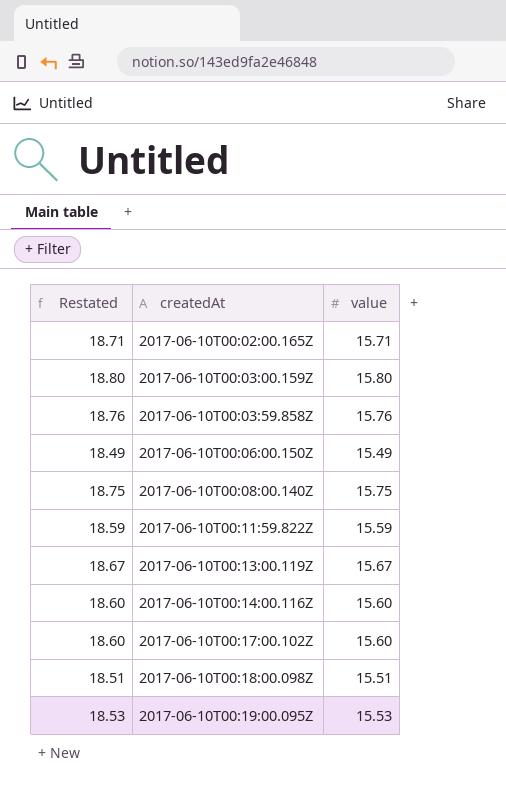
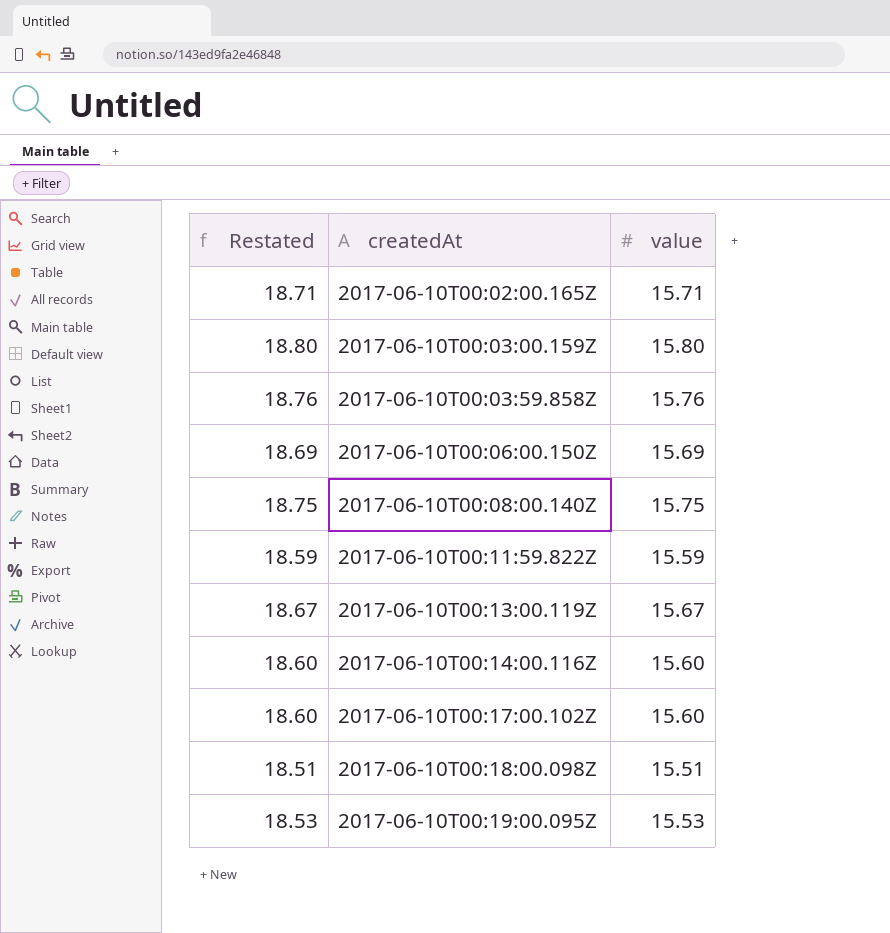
2017-06-10T00:06:00.150Z | Restated: 18.49 -> 18.69
2017-06-10T00:06:00.150Z | value: 15.49 -> 15.69

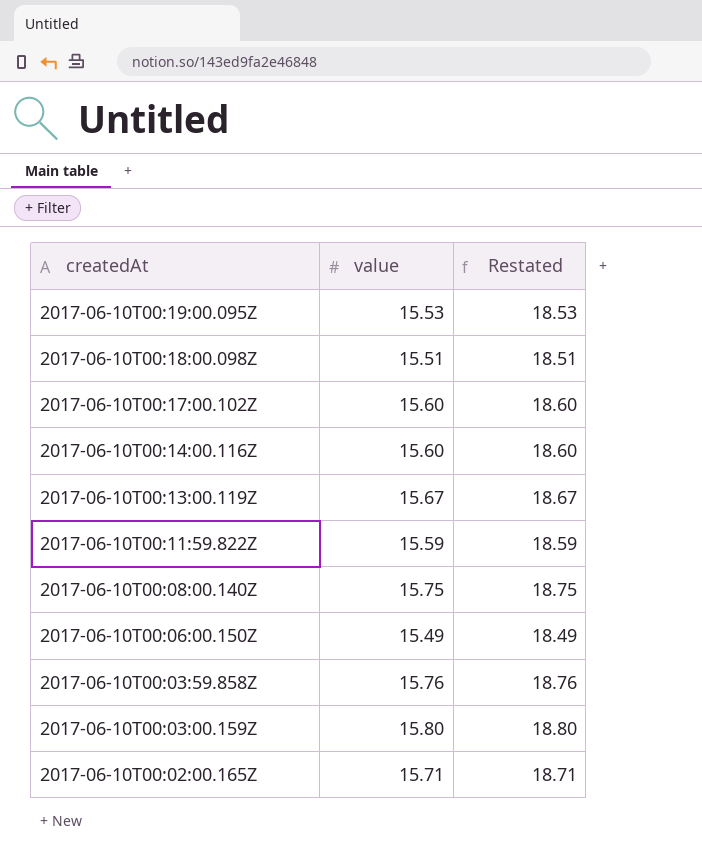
row order: createdAt ascending -> createdAt descending
column Restated | position: 1 -> 3
2017-06-10T00:06:00.150Z | value: 15.69 -> 15.49
2017-06-10T00:06:00.150Z | Restated: 18.69 -> 18.49

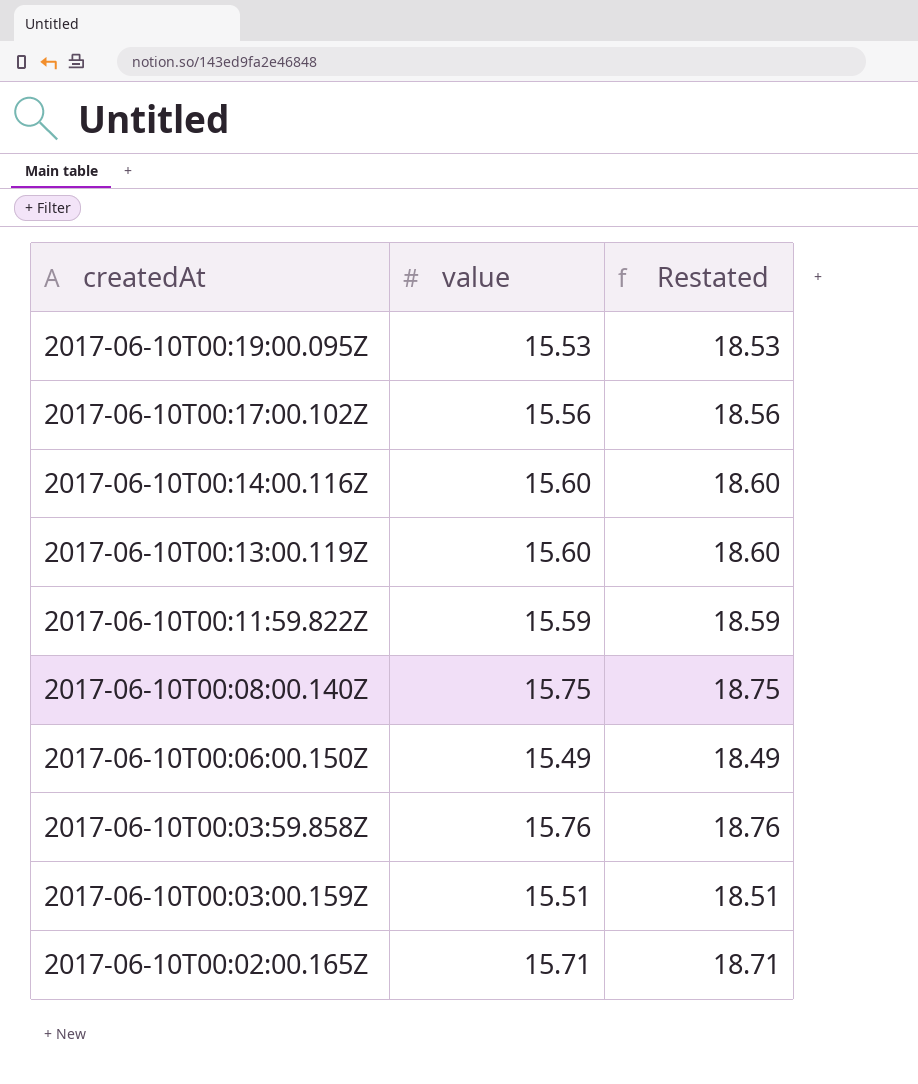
row 2017-06-10T00:18:00.098Z: 15.51 | 18.51 -> none
2017-06-10T00:17:00.102Z | value: 15.60 -> 15.56
2017-06-10T00:17:00.102Z | Restated: 18.60 -> 18.56
2017-06-10T00:13:00.119Z | value: 15.67 -> 15.60
2017-06-10T00:13:00.119Z | Restated: 18.67 -> 18.60
2017-06-10T00:03:00.159Z | value: 15.80 -> 15.51
2017-06-10T00:03:00.159Z | Restated: 18.80 -> 18.51

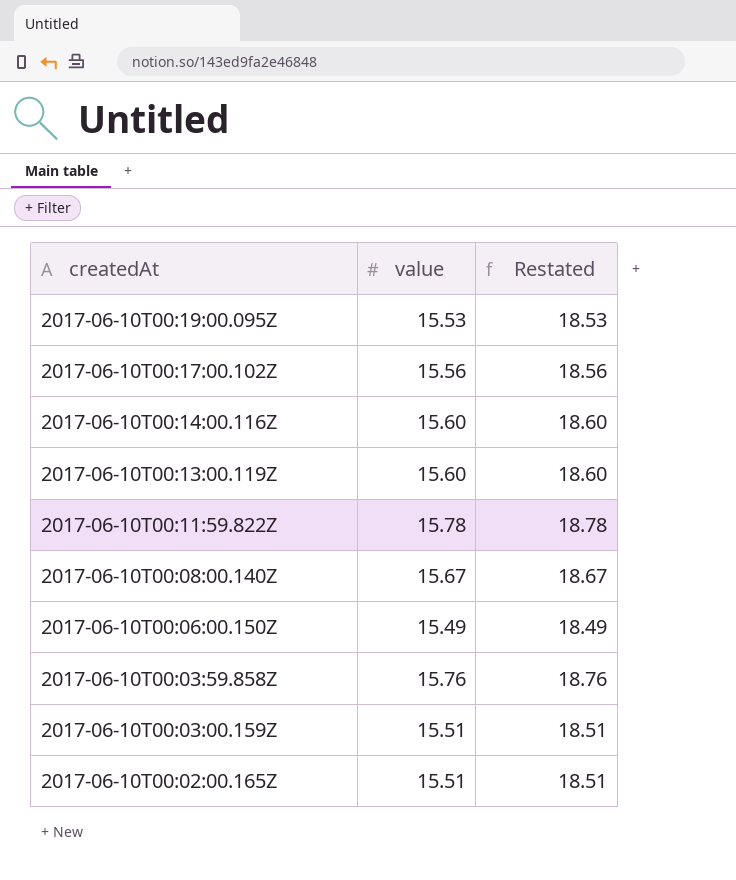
2017-06-10T00:11:59.822Z | value: 15.59 -> 15.78
2017-06-10T00:11:59.822Z | Restated: 18.59 -> 18.78
2017-06-10T00:08:00.140Z | value: 15.75 -> 15.67
2017-06-10T00:08:00.140Z | Restated: 18.75 -> 18.67
2017-06-10T00:02:00.165Z | value: 15.71 -> 15.51
2017-06-10T00:02:00.165Z | Restated: 18.71 -> 18.51

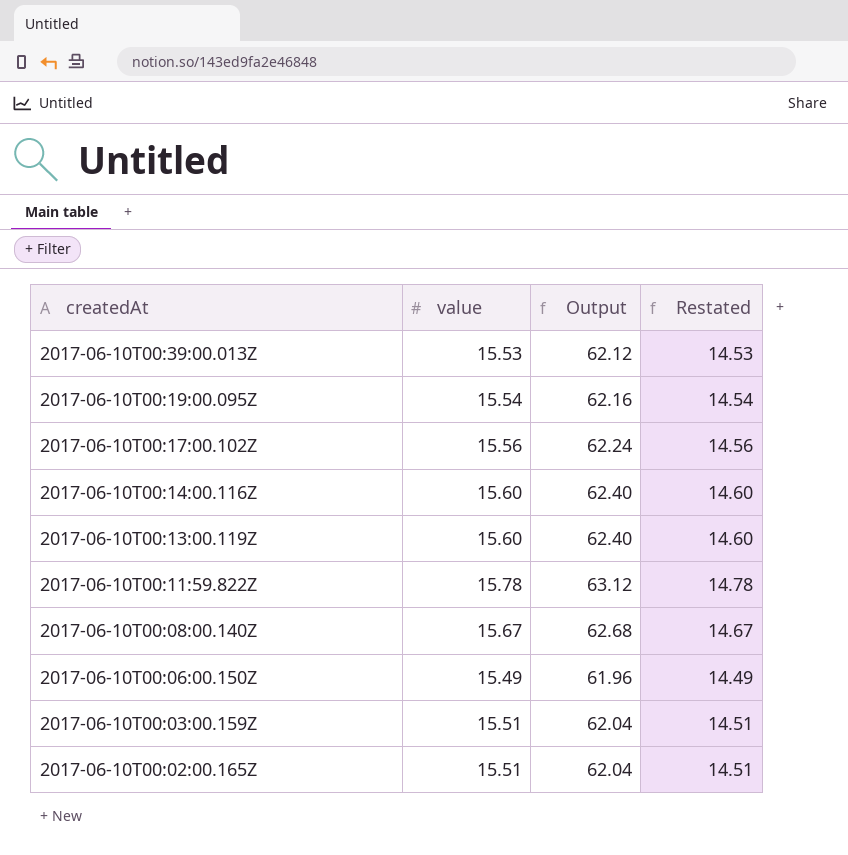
column Output | formula: none -> [value] * 4
column Restated | formula: [value] + 3 -> [value] - 1
row 2017-06-10T00:03:59.858Z: 15.76 | 18.76 -> none
row 2017-06-10T00:39:00.013Z: none -> 15.53 | 62.12 | 14.53
2017-06-10T00:19:00.095Z | value: 15.53 -> 15.54

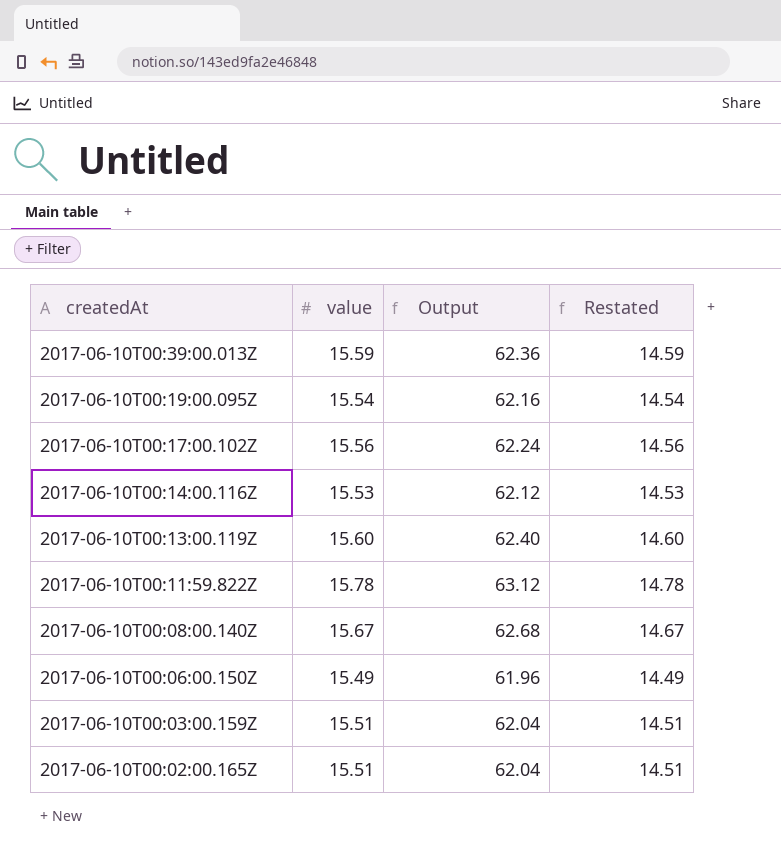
2017-06-10T00:39:00.013Z | value: 15.53 -> 15.59
2017-06-10T00:39:00.013Z | Output: 62.12 -> 62.36
2017-06-10T00:39:00.013Z | Restated: 14.53 -> 14.59
2017-06-10T00:14:00.116Z | value: 15.60 -> 15.53
2017-06-10T00:14:00.116Z | Output: 62.40 -> 62.12
2017-06-10T00:14:00.116Z | Restated: 14.60 -> 14.53

